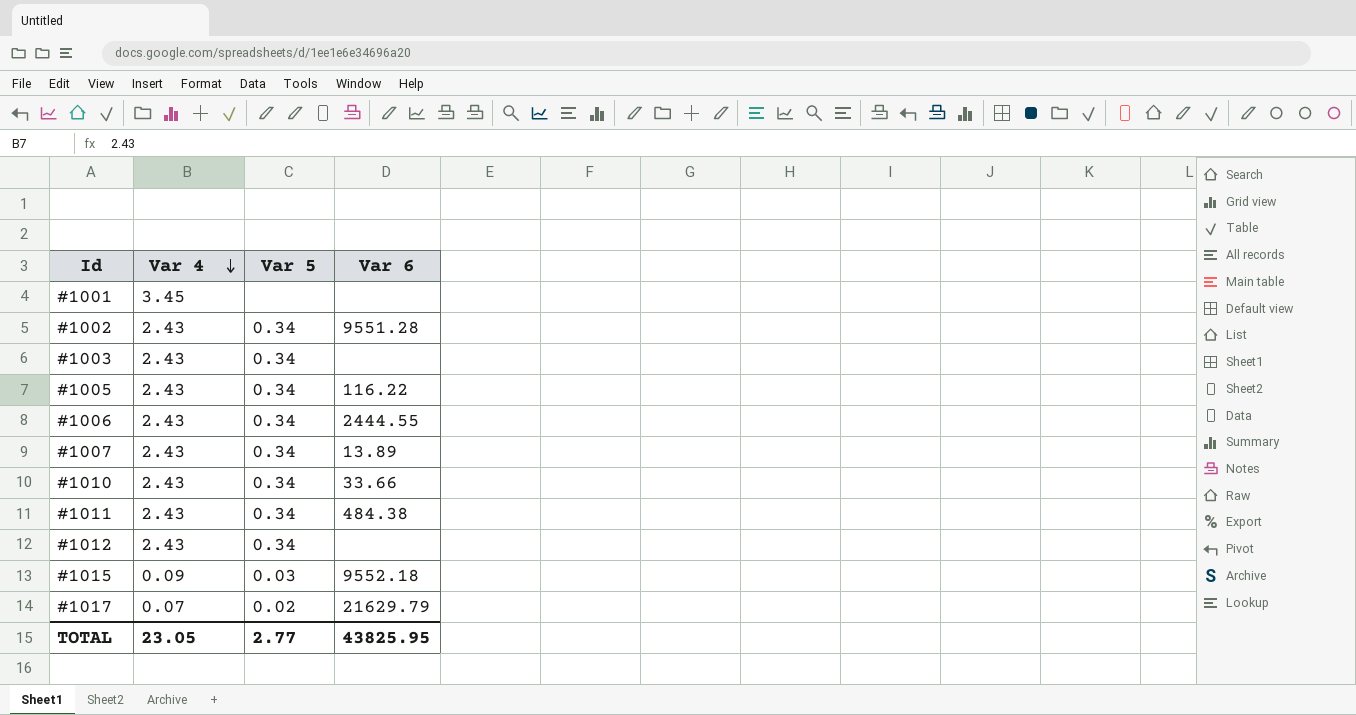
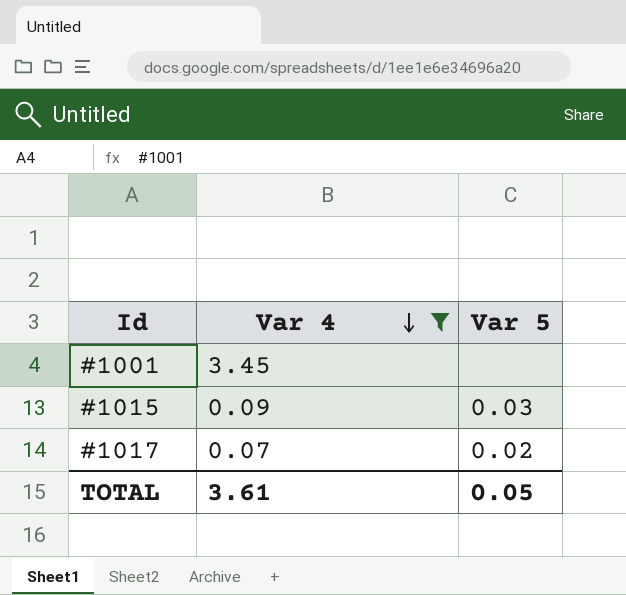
filter: none -> Var 4 != 2.43
column Var 6 | position: 4 -> none
TOTAL | Var 4: 23.05 -> 3.61
TOTAL | Var 5: 2.77 -> 0.05

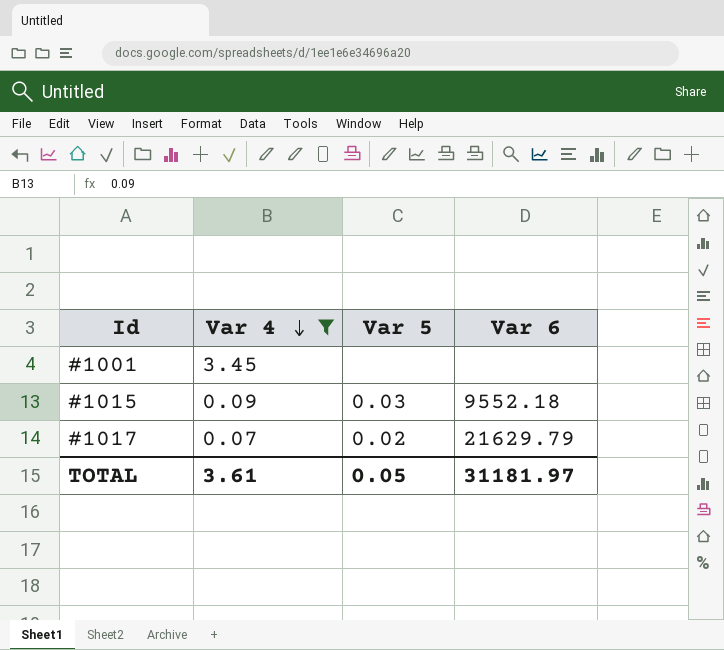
column Var 6 | position: none -> 4

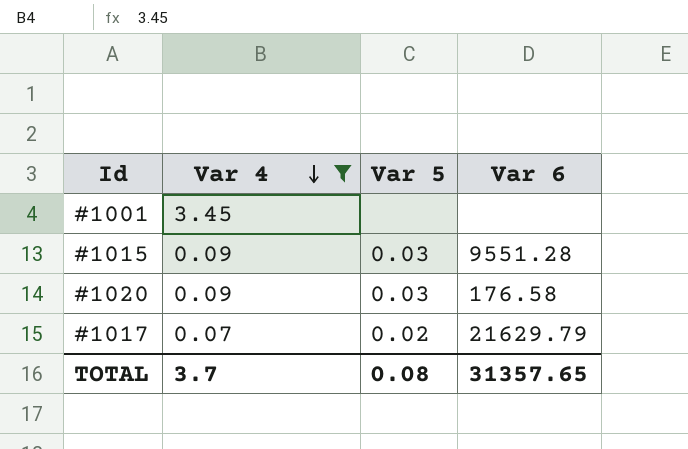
#1015 | Var 6: 9552.18 -> 9551.28
row #1020: none -> 0.09 | 0.03 | 176.58
TOTAL | Var 4: 3.61 -> 3.7
TOTAL | Var 5: 0.05 -> 0.08
TOTAL | Var 6: 31181.97 -> 31357.65

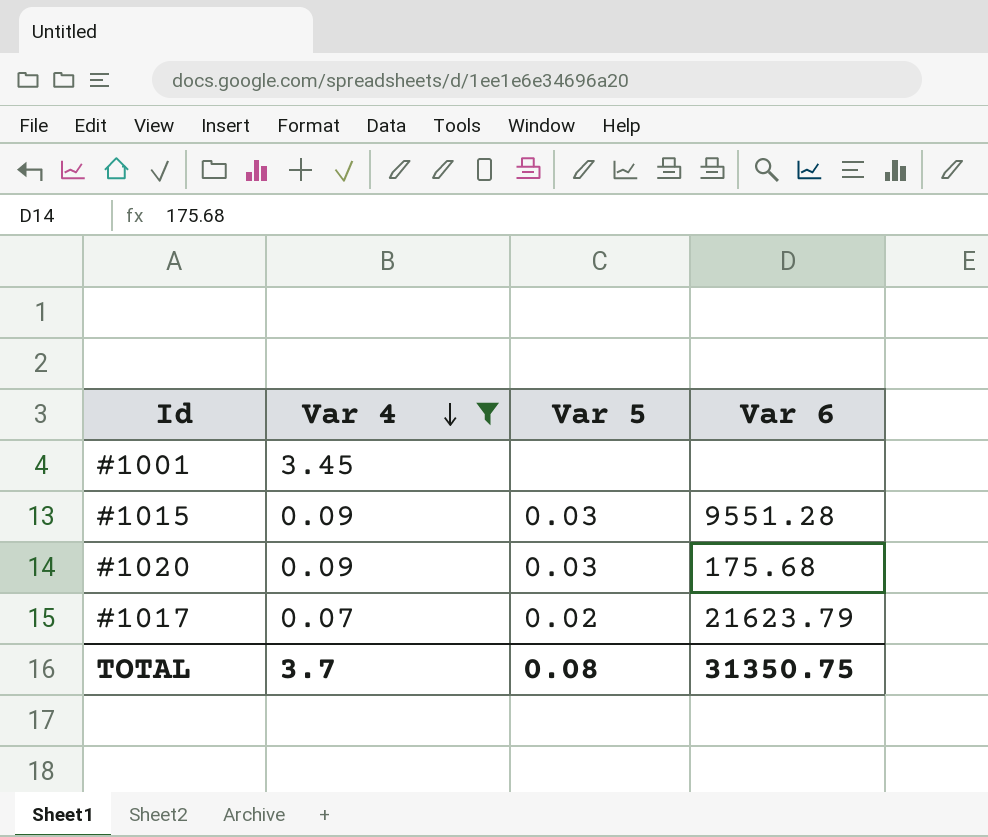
#1020 | Var 6: 176.58 -> 175.68
#1017 | Var 6: 21629.79 -> 21623.79
TOTAL | Var 6: 31357.65 -> 31350.75

